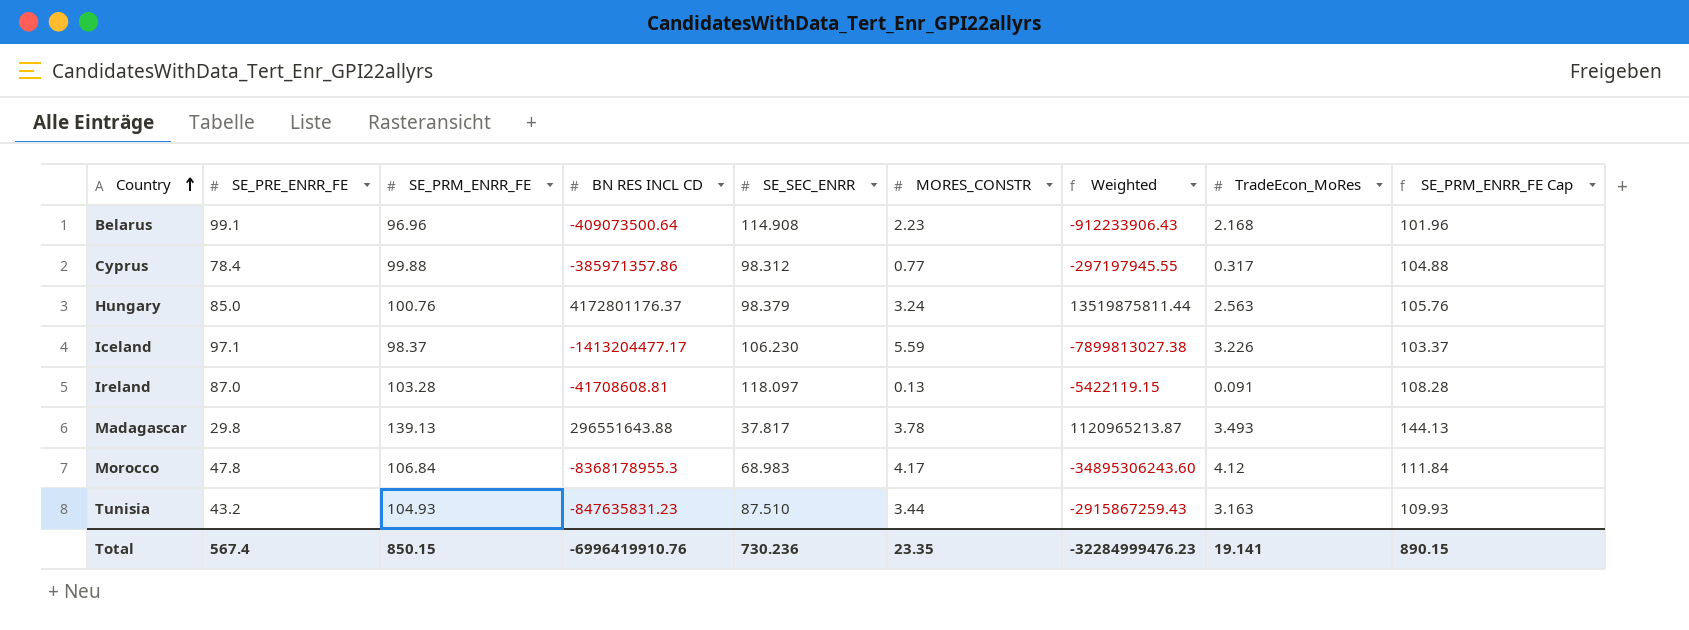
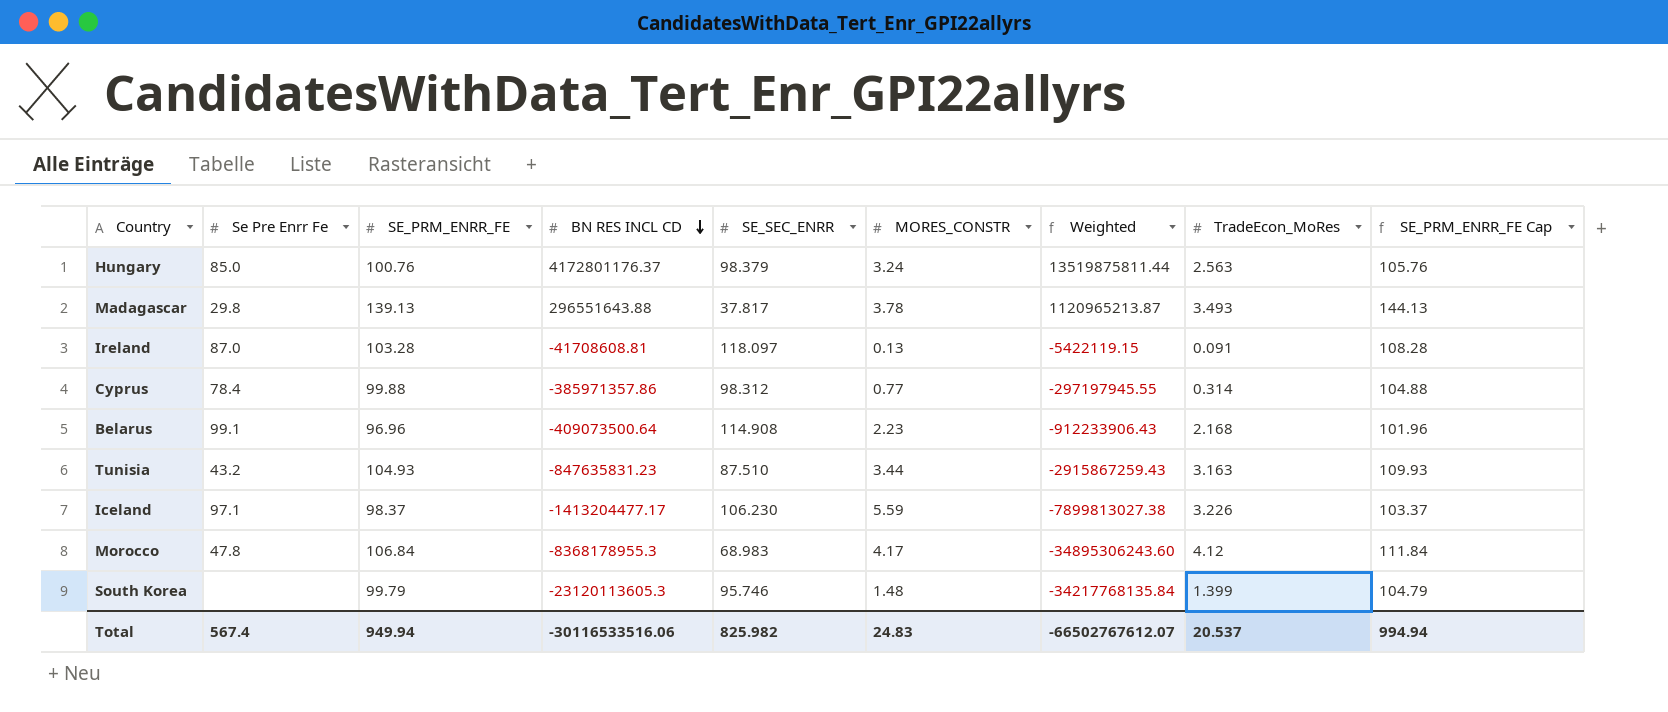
row order: Country ascending -> BN RES INCL CD descending
column name: SE_PRE_ENRR_FE -> Se Pre Enrr Fe
Cyprus | TradeEcon_MoRes: 0.317 -> 0.314
row South Korea: none -> none | 99.79 | -23120113605.3 | 95.746 | 1.48 | -34217768135.84 | 1.399 | 104.79
Total | SE_PRM_ENRR_FE: 850.15 -> 949.94
Total | BN RES INCL CD: -6996419910.76 -> -30116533516.06
Total | SE_SEC_ENRR: 730.236 -> 825.982
Total | MORES_CONSTR: 23.35 -> 24.83
Total | Weighted: -32284999476.23 -> -66502767612.07
Total | TradeEcon_MoRes: 19.141 -> 20.537
Total | SE_PRM_ENRR_FE Cap: 890.15 -> 994.94

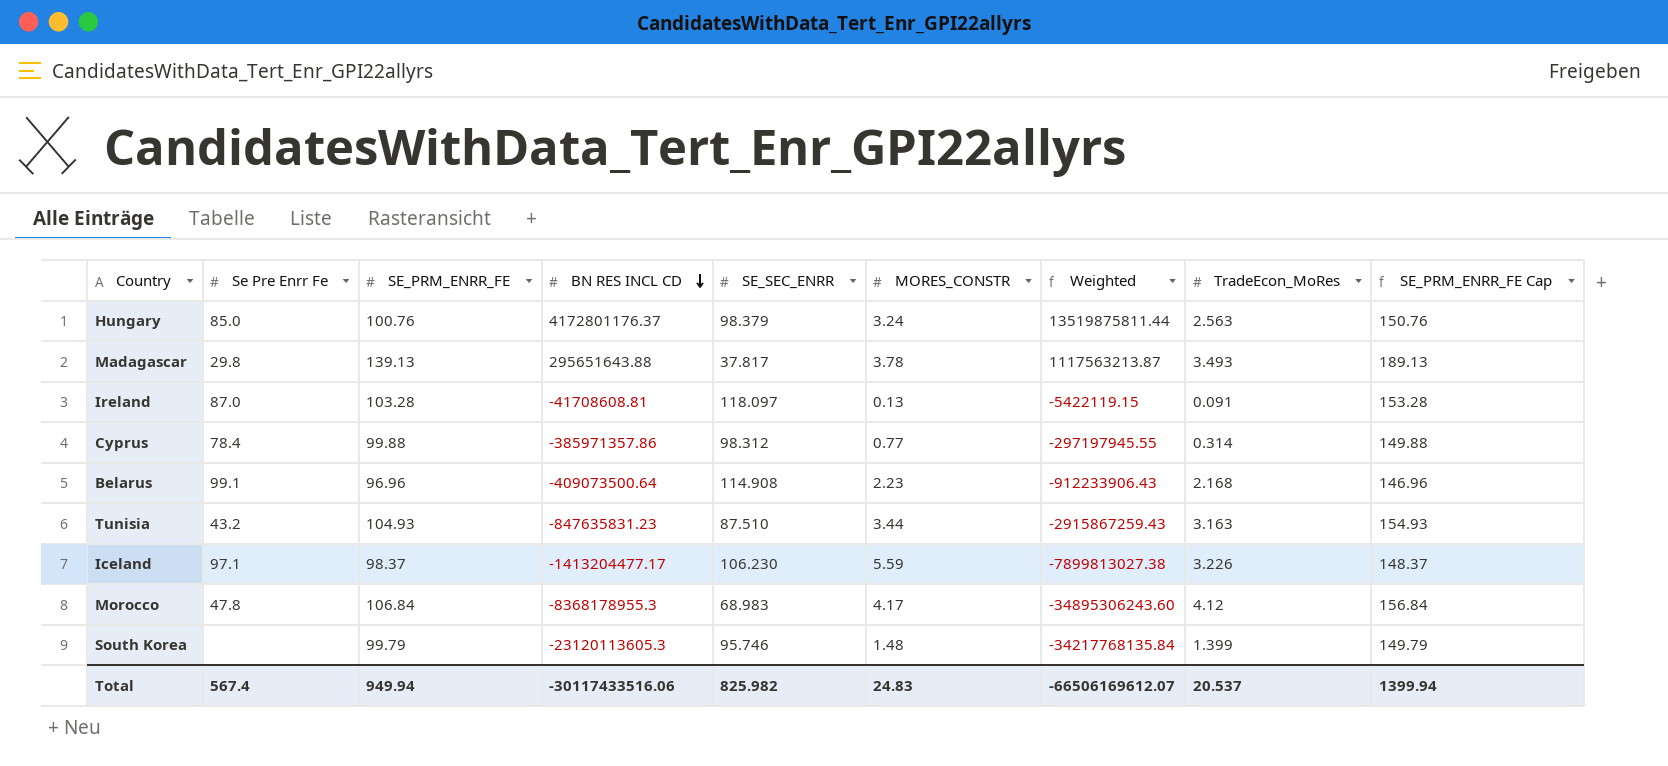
column SE_PRM_ENRR_FE Cap | formula: [SE_PRM_ENRR_FE] + 5 -> [SE_PRM_ENRR_FE] + 50
Madagascar | BN RES INCL CD: 296551643.88 -> 295651643.88
Madagascar | Weighted: 1120965213.87 -> 1117563213.87
Total | BN RES INCL CD: -30116533516.06 -> -30117433516.06
Total | Weighted: -66502767612.07 -> -66506169612.07
Total | SE_PRM_ENRR_FE Cap: 994.94 -> 1399.94

